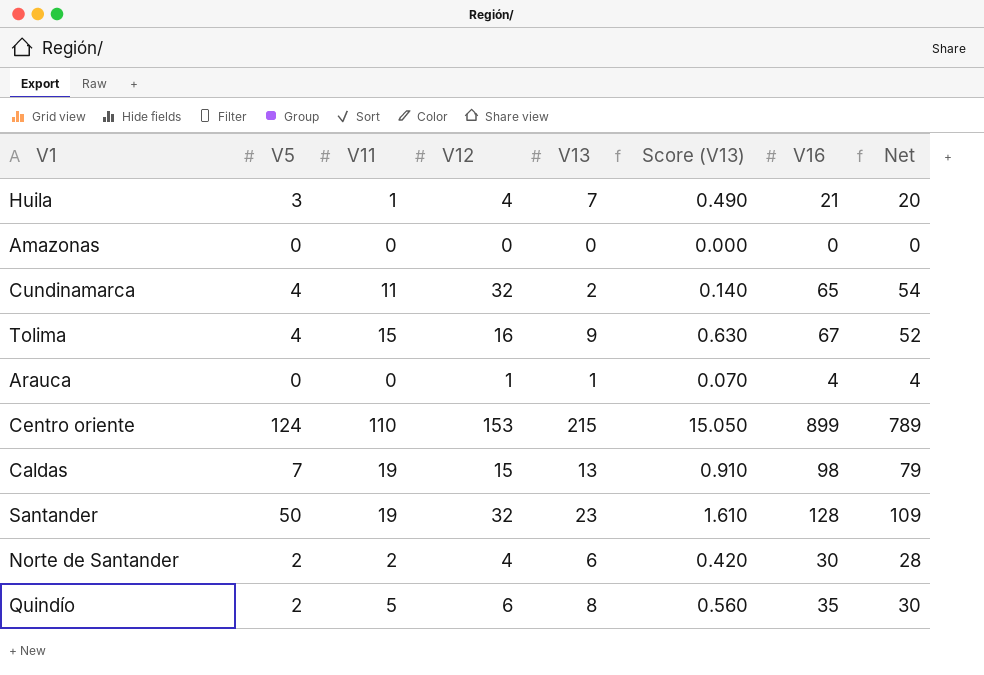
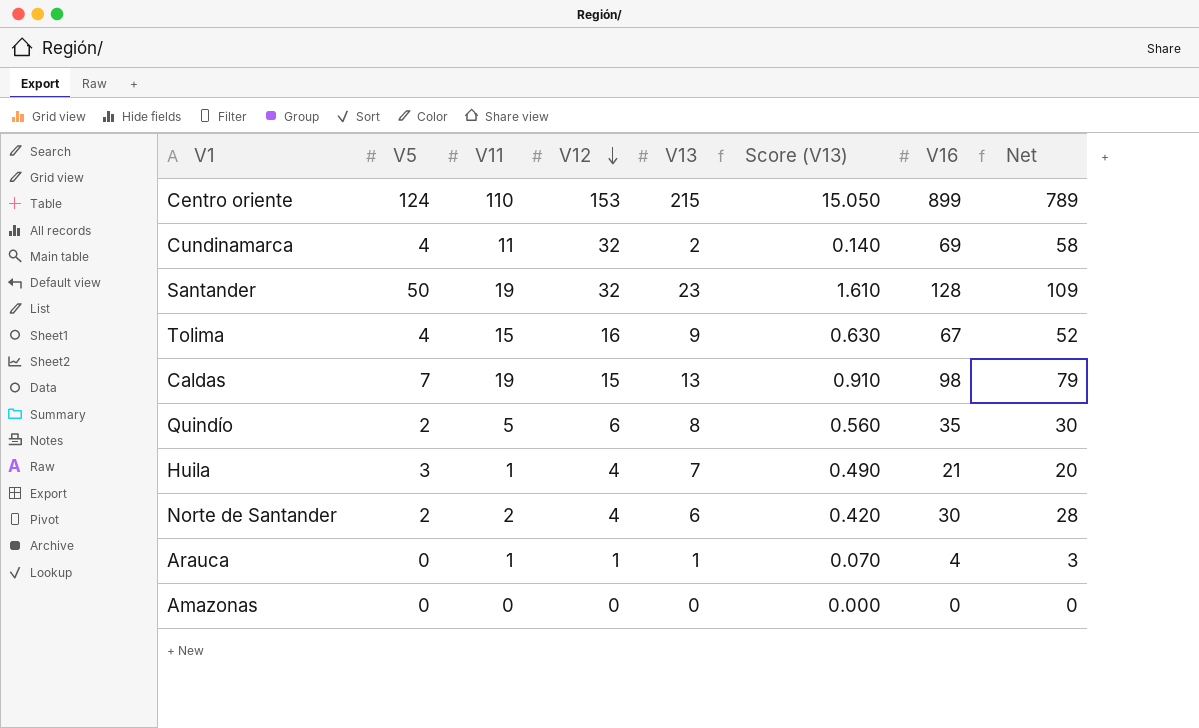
row order: none -> V12 descending
Cundinamarca | V16: 65 -> 69
Cundinamarca | Net: 54 -> 58
Arauca | V11: 0 -> 1
Arauca | Net: 4 -> 3

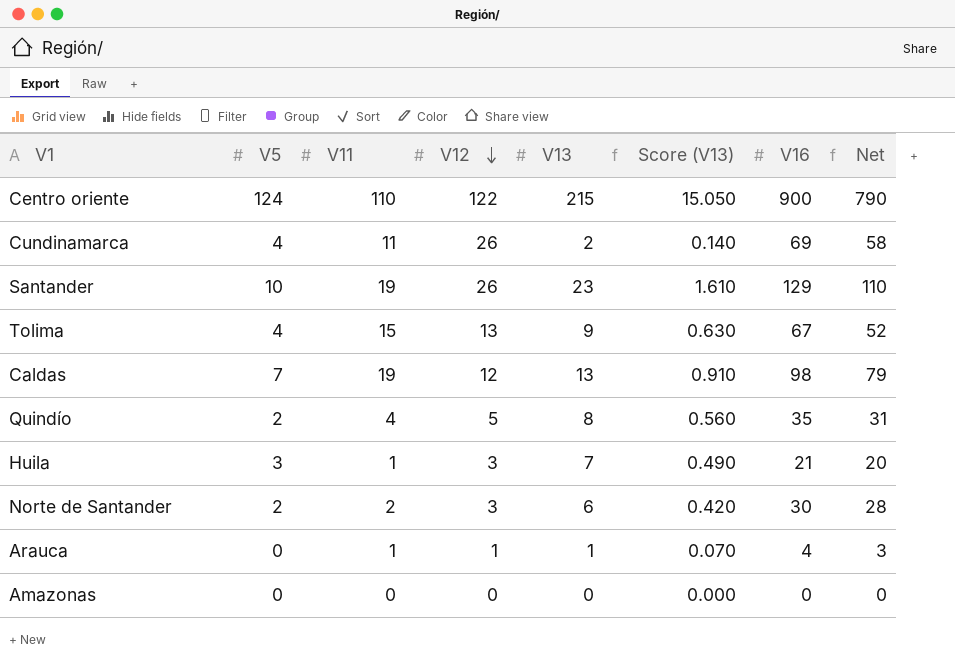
Centro oriente | V12: 153 -> 122
Centro oriente | V16: 899 -> 900
Centro oriente | Net: 789 -> 790
Cundinamarca | V12: 32 -> 26
Santander | V5: 50 -> 10
Santander | V12: 32 -> 26
Santander | V16: 128 -> 129
Santander | Net: 109 -> 110
Tolima | V12: 16 -> 13
Caldas | V12: 15 -> 12
Quindío | V11: 5 -> 4
Quindío | V12: 6 -> 5
Quindío | Net: 30 -> 31
Huila | V12: 4 -> 3
Norte de Santander | V12: 4 -> 3

